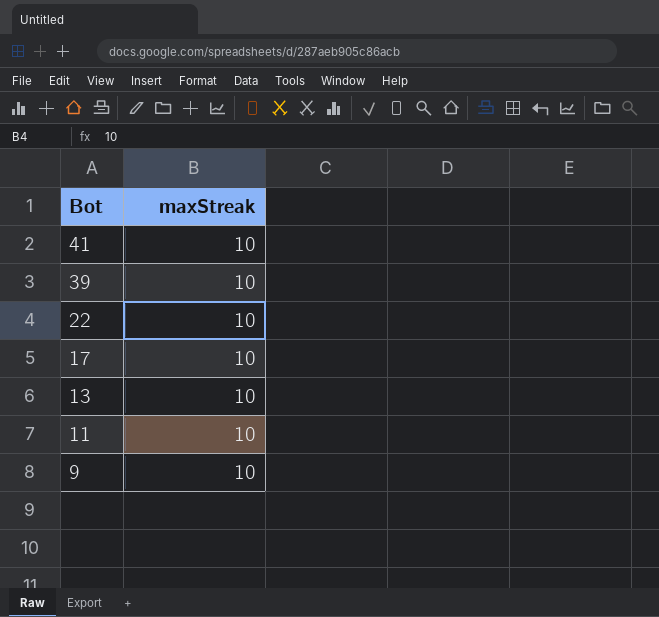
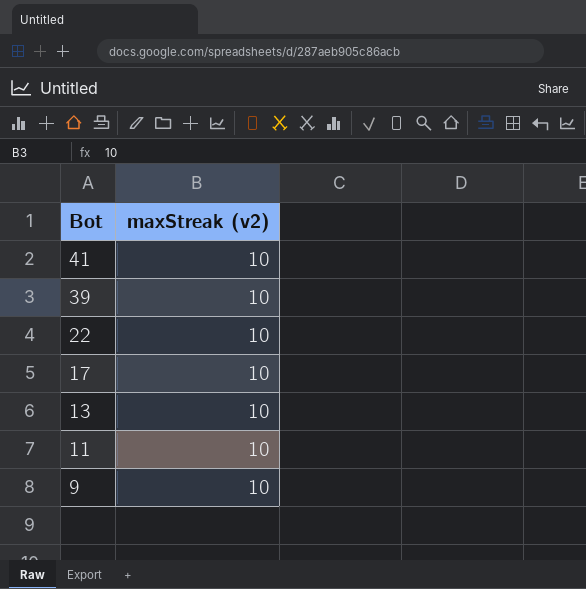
column name: maxStreak -> maxStreak (v2)

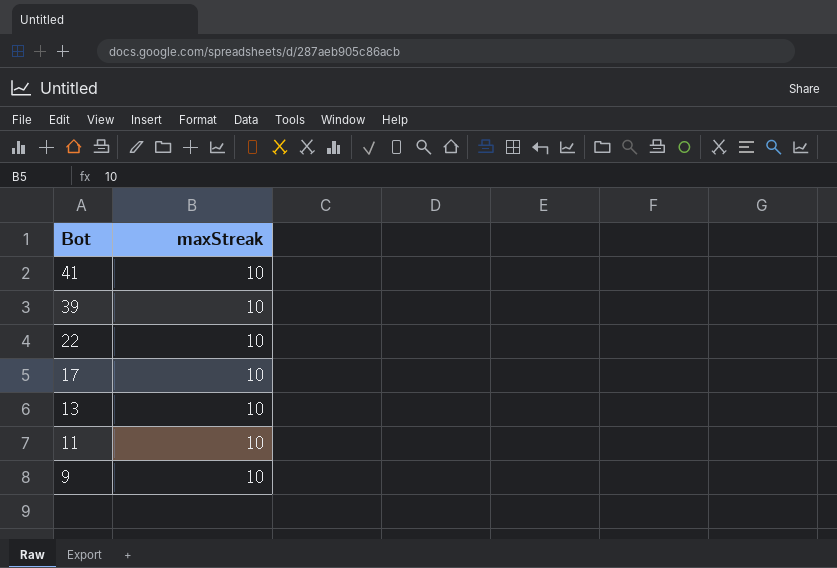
column name: maxStreak (v2) -> maxStreak

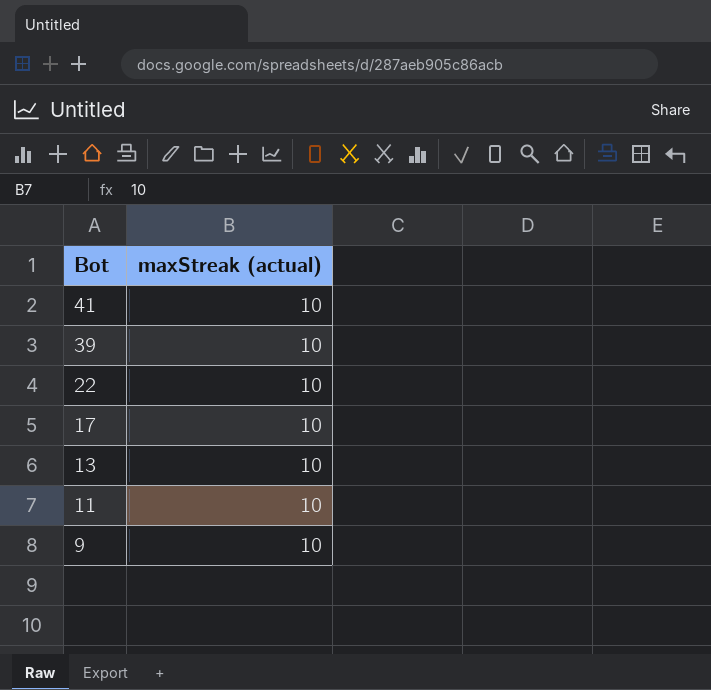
column name: maxStreak -> maxStreak (actual)

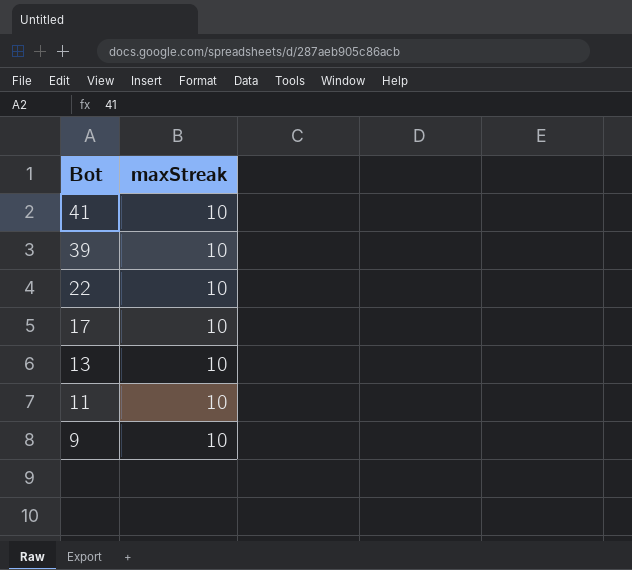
column name: maxStreak (actual) -> maxStreak

